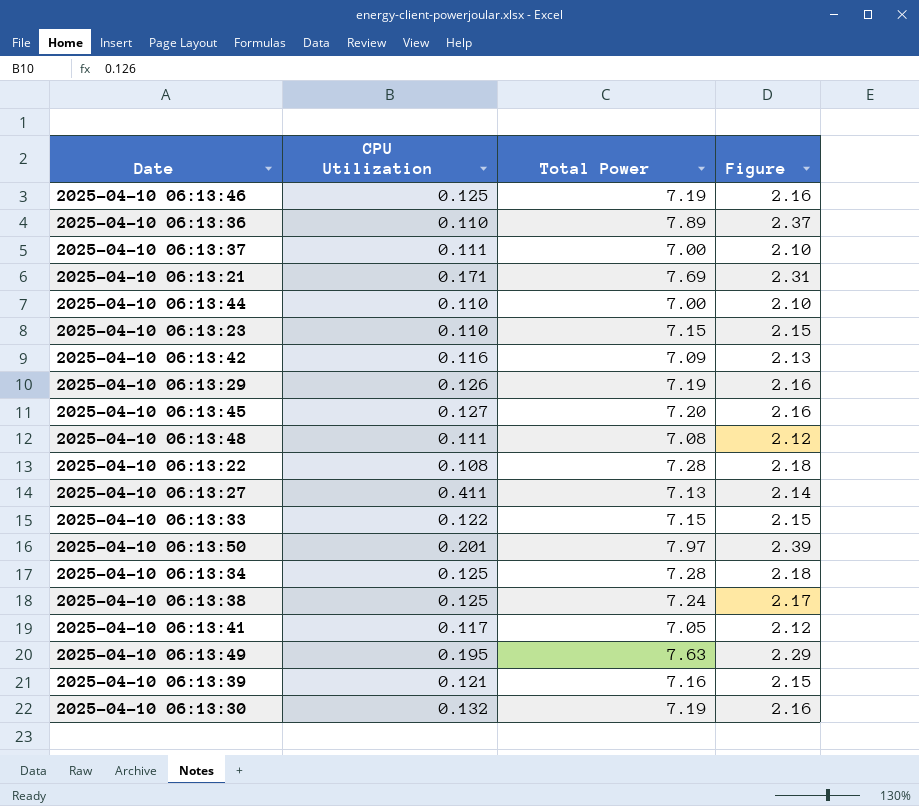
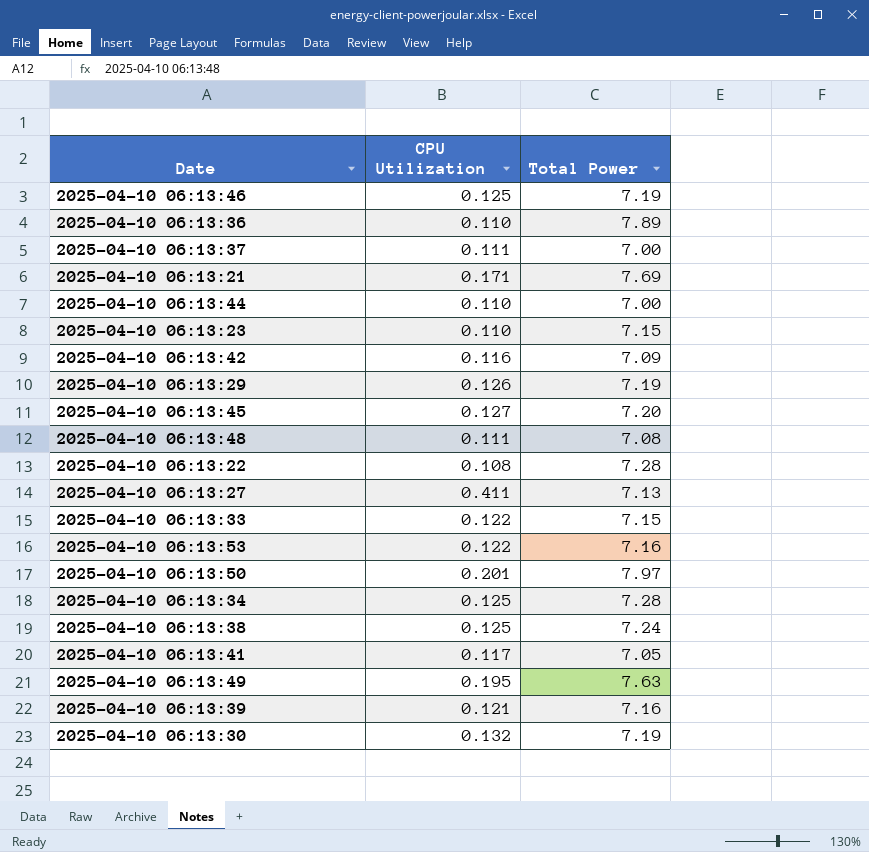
column Figure | formula: [Total Power] * 0.3 -> none
row 2025-04-10 06:13:53: none -> 0.122 | 7.16

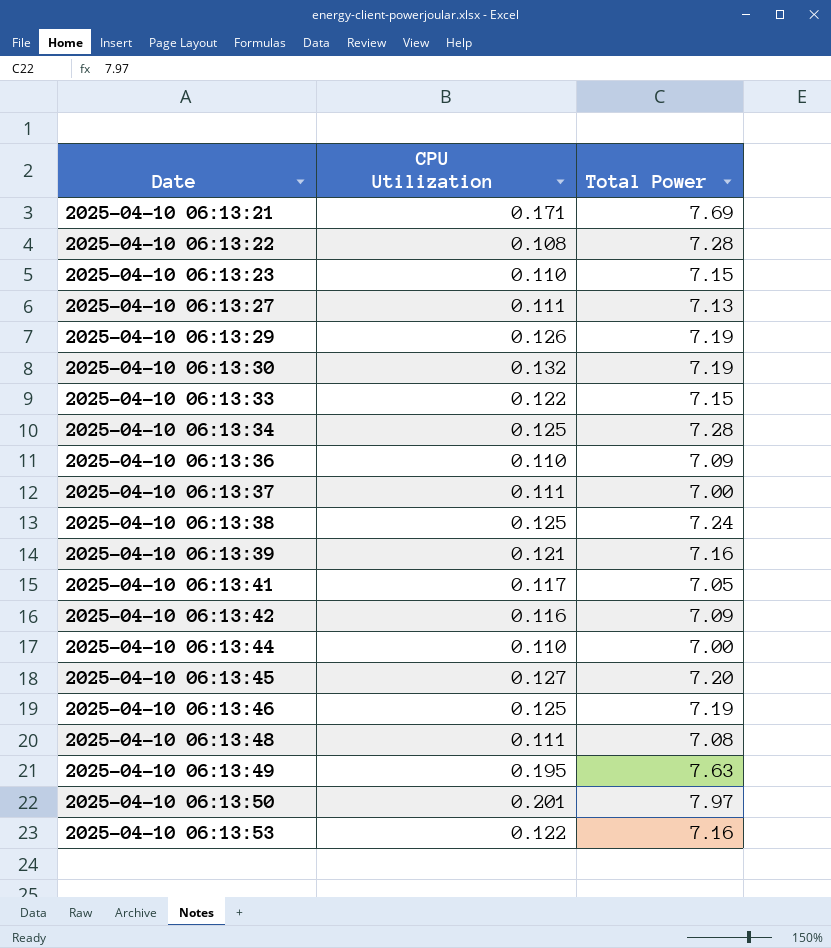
row order: none -> Date ascending
2025-04-10 06:13:27 | CPU Utilization: 0.411 -> 0.111
2025-04-10 06:13:36 | Total Power: 7.89 -> 7.09

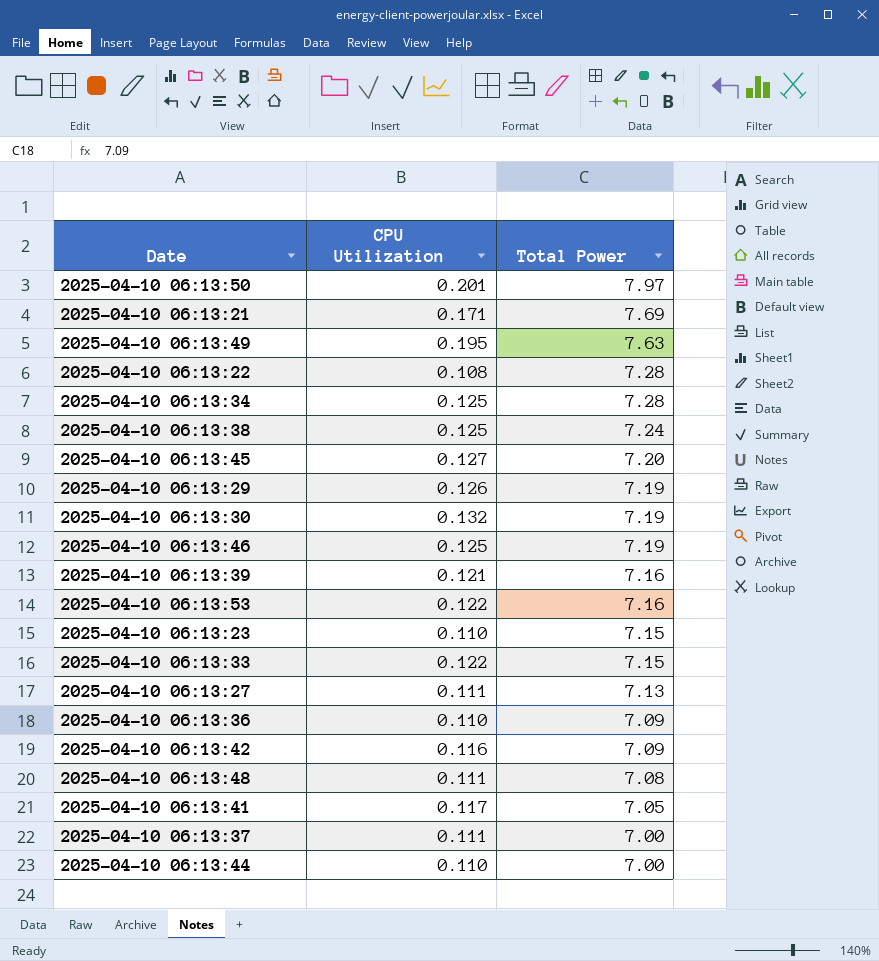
row order: Date ascending -> Total Power descending

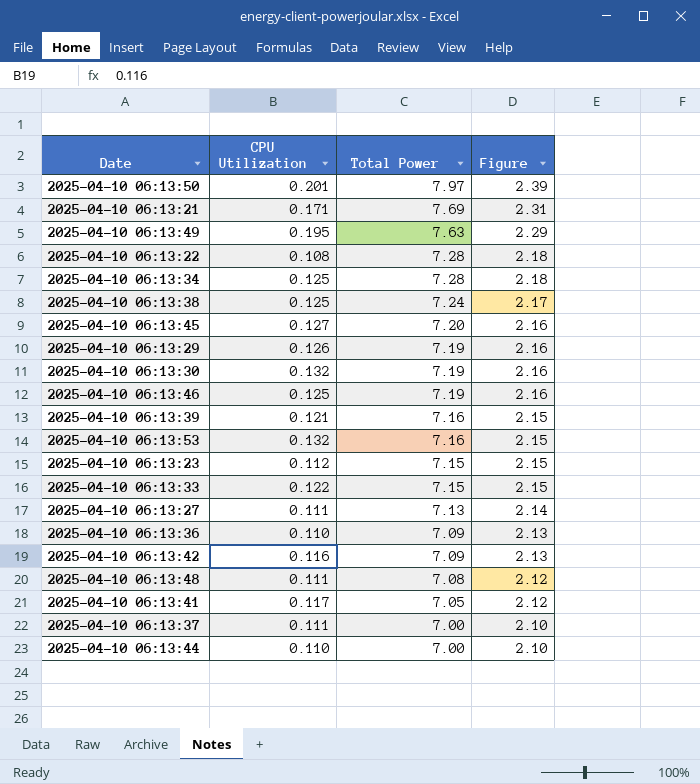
column Figure | formula: none -> [Total Power] * 0.3
2025-04-10 06:13:53 | CPU Utilization: 0.122 -> 0.132
2025-04-10 06:13:23 | CPU Utilization: 0.110 -> 0.112

